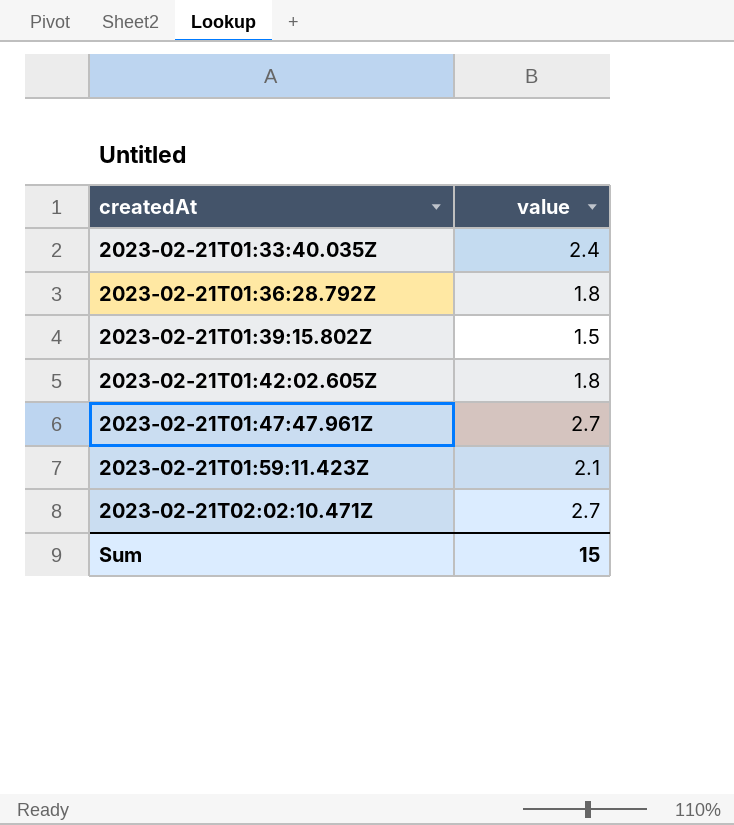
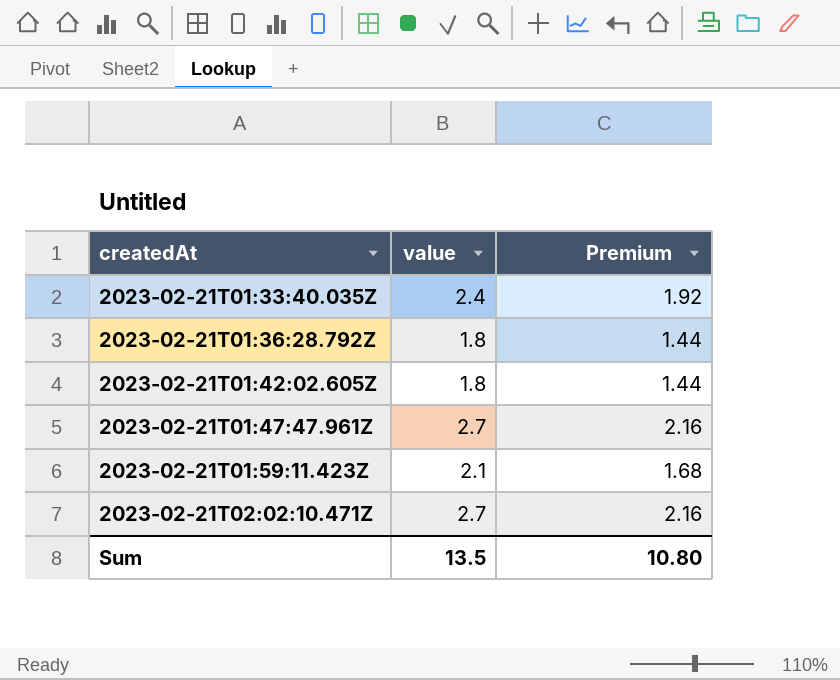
column Premium | formula: none -> [value] * 0.8
row 2023-02-21T01:39:15.802Z: 1.5 -> none
Sum | value: 15 -> 13.5

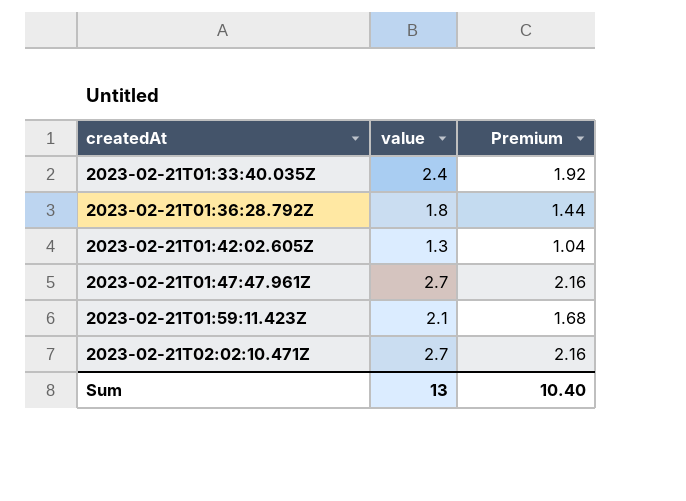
2023-02-21T01:42:02.605Z | value: 1.8 -> 1.3
2023-02-21T01:42:02.605Z | Premium: 1.44 -> 1.04
Sum | value: 13.5 -> 13
Sum | Premium: 10.80 -> 10.40

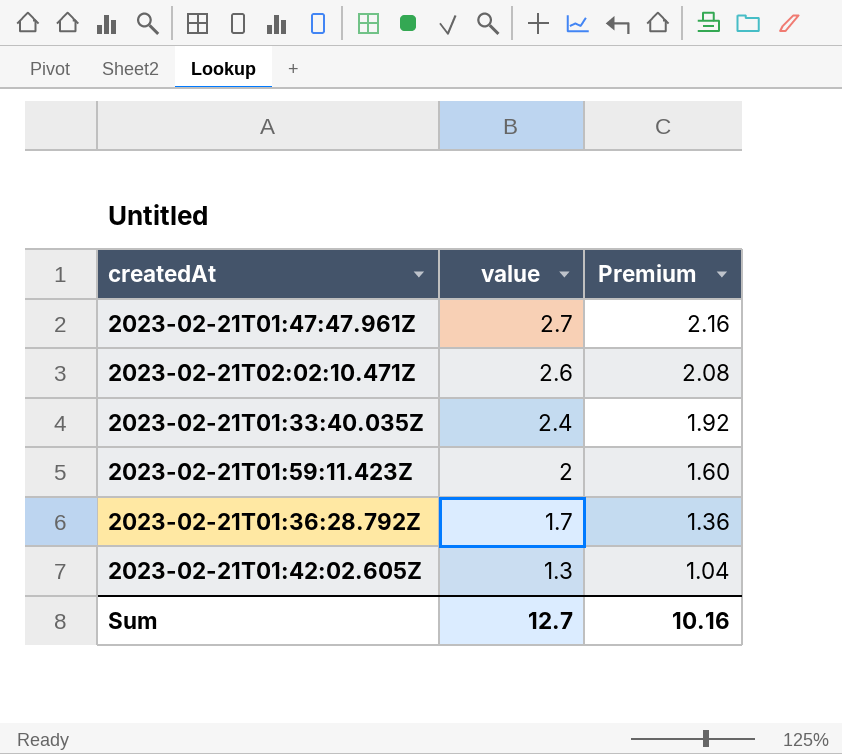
row order: createdAt ascending -> value descending
2023-02-21T02:02:10.471Z | value: 2.7 -> 2.6
2023-02-21T02:02:10.471Z | Premium: 2.16 -> 2.08
2023-02-21T01:59:11.423Z | value: 2.1 -> 2
2023-02-21T01:59:11.423Z | Premium: 1.68 -> 1.60
2023-02-21T01:36:28.792Z | value: 1.8 -> 1.7
2023-02-21T01:36:28.792Z | Premium: 1.44 -> 1.36
Sum | value: 13 -> 12.7
Sum | Premium: 10.40 -> 10.16

